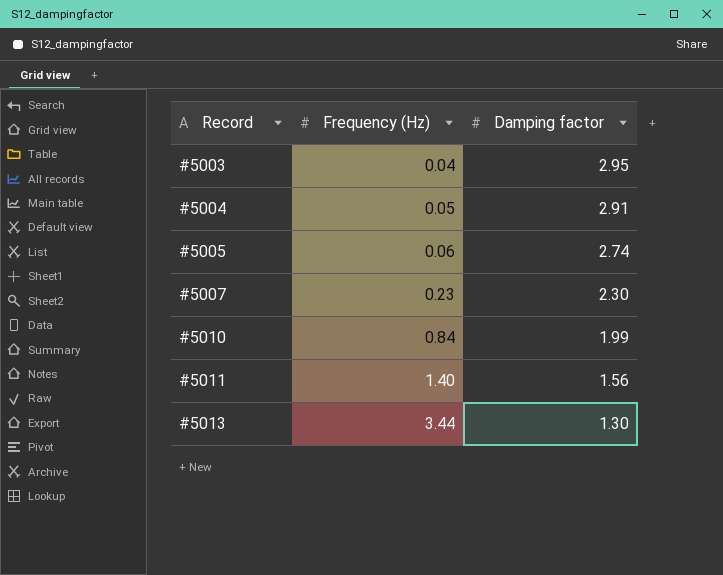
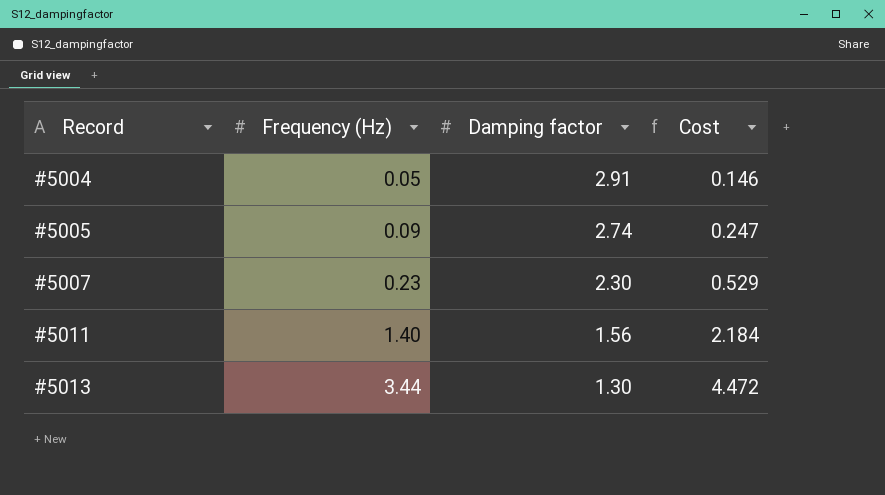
column Cost | formula: none -> [Frequency (Hz)] * [Damping factor]
row #5003: 0.04 | 2.95 -> none
row #5010: 0.84 | 1.99 -> none
#5005 | Frequency (Hz): 0.06 -> 0.09

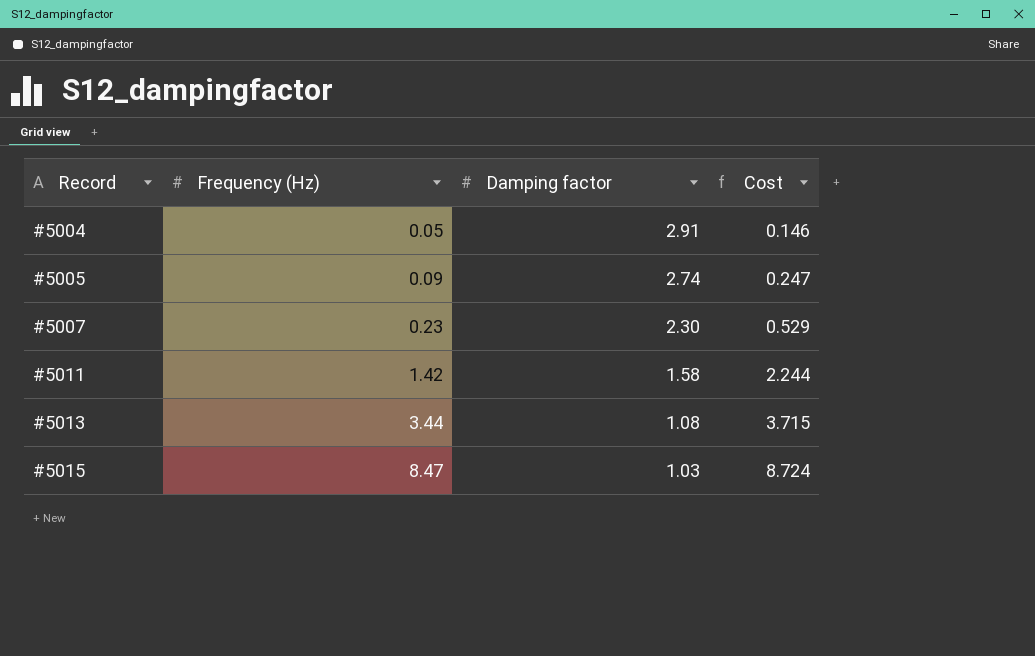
#5011 | Frequency (Hz): 1.40 -> 1.42
#5011 | Damping factor: 1.56 -> 1.58
#5011 | Cost: 2.184 -> 2.244
#5013 | Damping factor: 1.30 -> 1.08
#5013 | Cost: 4.472 -> 3.715
row #5015: none -> 8.47 | 1.03 | 8.724

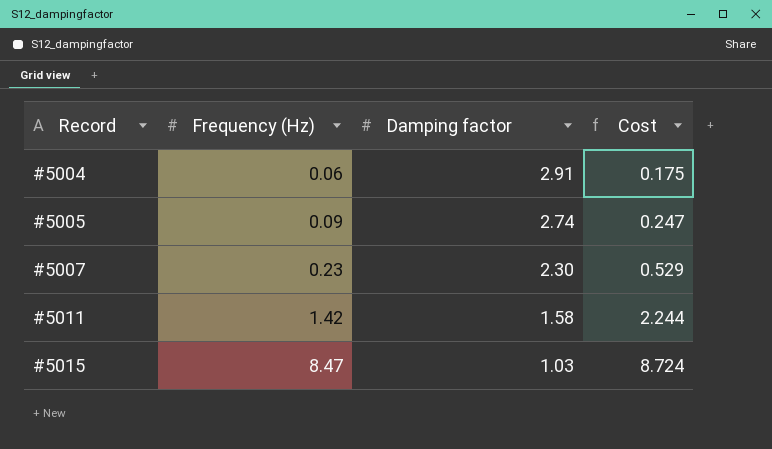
row #5013: 3.44 | 1.08 | 3.715 -> none
#5004 | Frequency (Hz): 0.05 -> 0.06
#5004 | Cost: 0.146 -> 0.175

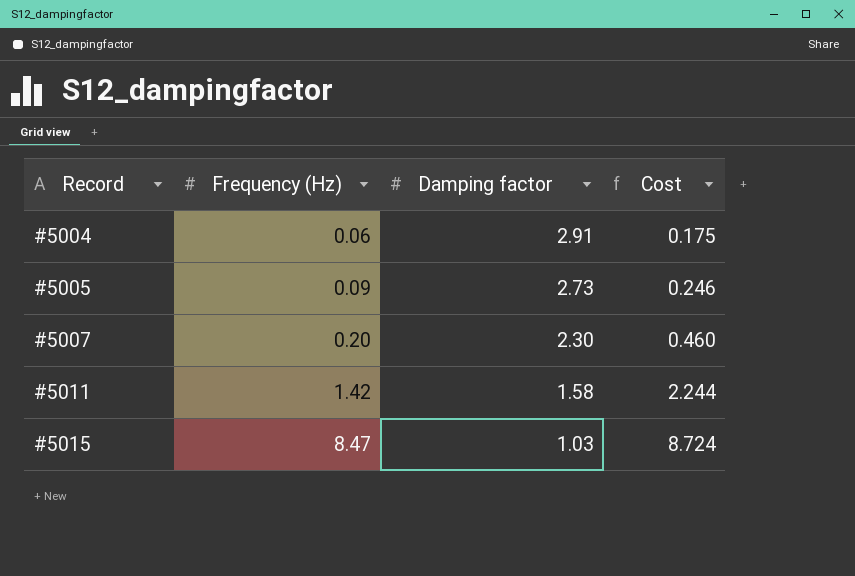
#5005 | Damping factor: 2.74 -> 2.73
#5005 | Cost: 0.247 -> 0.246
#5007 | Frequency (Hz): 0.23 -> 0.20
#5007 | Cost: 0.529 -> 0.460

